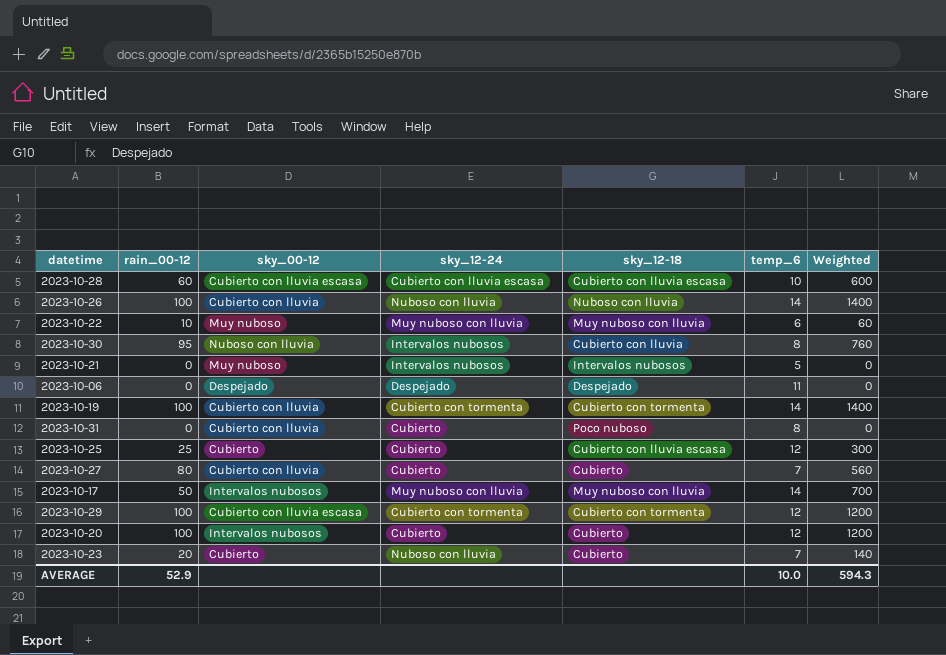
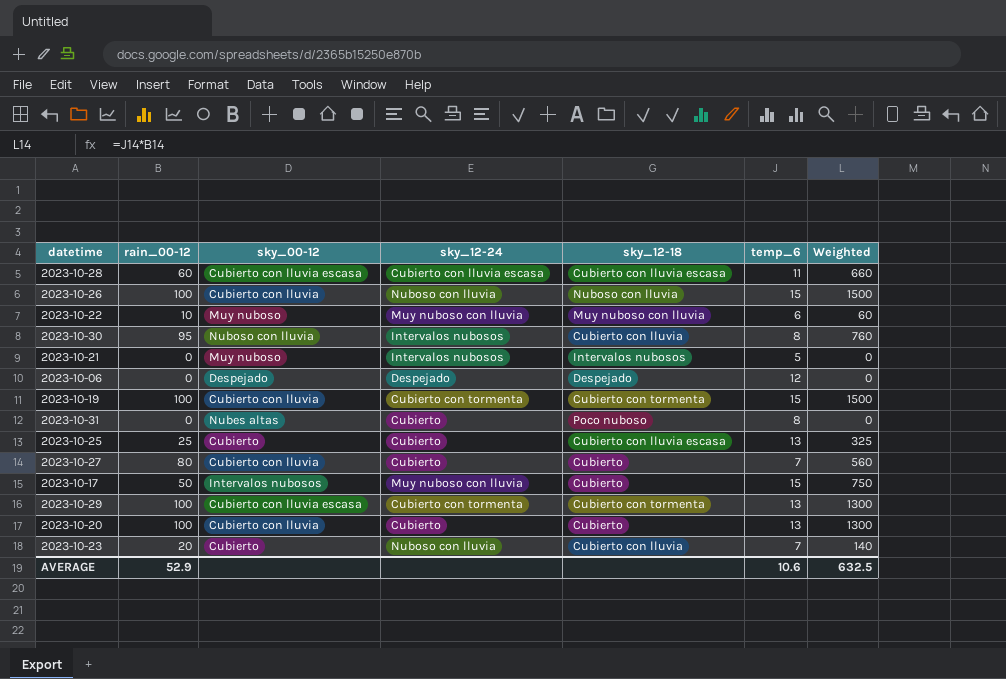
2023-10-28 | temp_6: 10 -> 11
2023-10-28 | Weighted: 600 -> 660
2023-10-26 | temp_6: 14 -> 15
2023-10-26 | Weighted: 1400 -> 1500
2023-10-06 | temp_6: 11 -> 12
2023-10-19 | temp_6: 14 -> 15
2023-10-19 | Weighted: 1400 -> 1500
2023-10-31 | sky_00-12: Cubierto con lluvia -> Nubes altas
2023-10-25 | temp_6: 12 -> 13
2023-10-25 | Weighted: 300 -> 325
2023-10-17 | sky_12-18: Muy nuboso con lluvia -> Cubierto
2023-10-17 | temp_6: 14 -> 15
2023-10-17 | Weighted: 700 -> 750
2023-10-29 | temp_6: 12 -> 13
2023-10-29 | Weighted: 1200 -> 1300
2023-10-20 | sky_00-12: Intervalos nubosos -> Cubierto con lluvia
2023-10-20 | temp_6: 12 -> 13
2023-10-20 | Weighted: 1200 -> 1300
2023-10-23 | sky_12-18: Cubierto -> Cubierto con lluvia
AVERAGE | temp_6: 10.0 -> 10.6
AVERAGE | Weighted: 594.3 -> 632.5

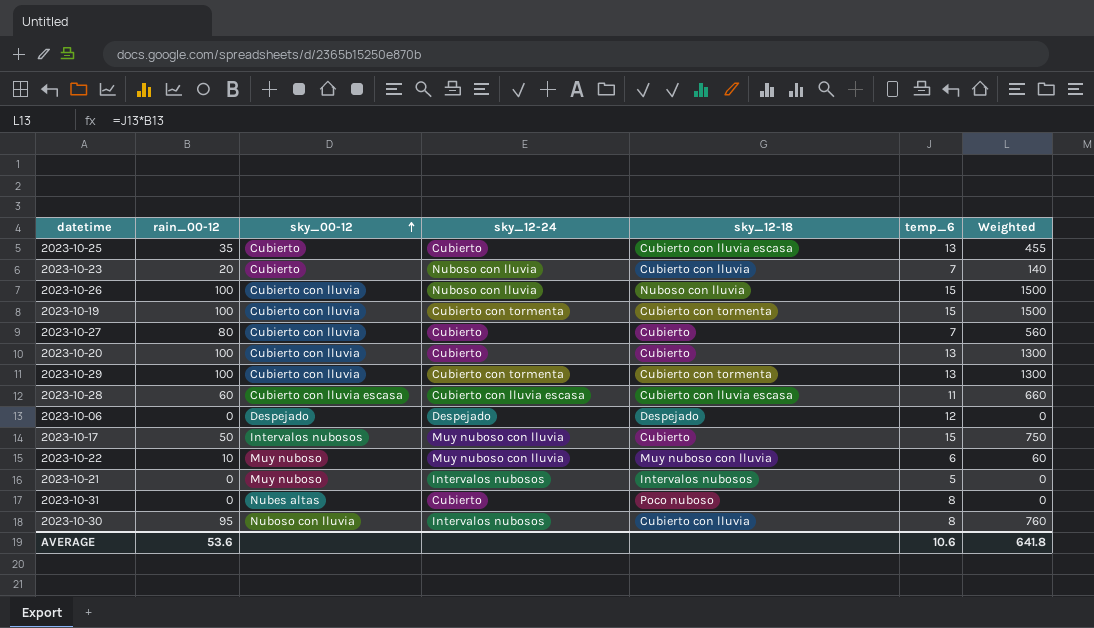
row order: none -> sky_00-12 ascending
2023-10-25 | rain_00-12: 25 -> 35
2023-10-25 | Weighted: 325 -> 455
2023-10-29 | sky_00-12: Cubierto con lluvia escasa -> Cubierto con lluvia
AVERAGE | rain_00-12: 52.9 -> 53.6
AVERAGE | Weighted: 632.5 -> 641.8

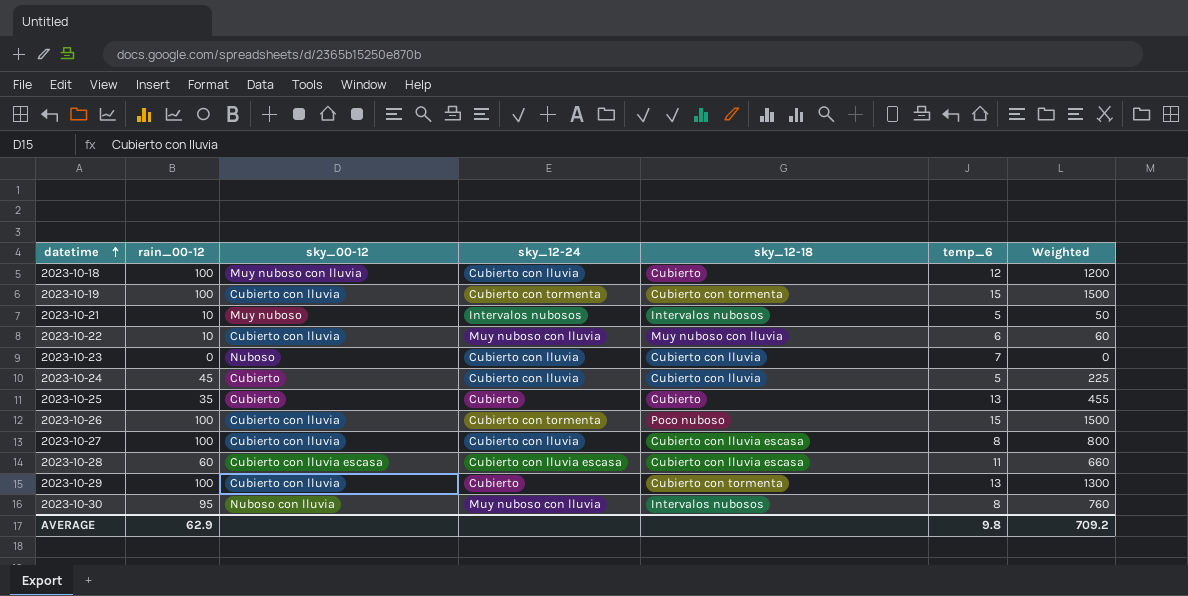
row order: sky_00-12 ascending -> datetime ascending
row 2023-10-20: 100 | Cubierto con lluvia | Cubierto | Cubierto | 13 | 1300 -> none
row 2023-10-06: 0 | Despejado | Despejado | Despejado | 12 | 0 -> none
row 2023-10-17: 50 | Intervalos nubosos | Muy nuboso con lluvia | Cubierto | 15 | 750 -> none
row 2023-10-31: 0 | Nubes altas | Cubierto | Poco nuboso | 8 | 0 -> none
row 2023-10-18: none -> 100 | Muy nuboso con lluvia | Cubierto con lluvia | Cubierto | 12 | 1200
2023-10-21 | rain_00-12: 0 -> 10
2023-10-21 | Weighted: 0 -> 50
2023-10-22 | sky_00-12: Muy nuboso -> Cubierto con lluvia
2023-10-23 | rain_00-12: 20 -> 0
2023-10-23 | sky_00-12: Cubierto -> Nuboso
2023-10-23 | sky_12-24: Nuboso con lluvia -> Cubierto con lluvia
2023-10-23 | Weighted: 140 -> 0
row 2023-10-24: none -> 45 | Cubierto | Cubierto con lluvia | Cubierto con lluvia | 5 | 225
2023-10-25 | sky_12-18: Cubierto con lluvia escasa -> Cubierto
2023-10-26 | sky_12-24: Nuboso con lluvia -> Cubierto con tormenta
2023-10-26 | sky_12-18: Nuboso con lluvia -> Poco nuboso
2023-10-27 | rain_00-12: 80 -> 100
2023-10-27 | sky_12-24: Cubierto -> Cubierto con lluvia
2023-10-27 | sky_12-18: Cubierto -> Cubierto con lluvia escasa
2023-10-27 | temp_6: 7 -> 8
2023-10-27 | Weighted: 560 -> 800
2023-10-29 | sky_12-24: Cubierto con tormenta -> Cubierto
2023-10-30 | sky_12-24: Intervalos nubosos -> Muy nuboso con lluvia
2023-10-30 | sky_12-18: Cubierto con lluvia -> Intervalos nubosos
AVERAGE | rain_00-12: 53.6 -> 62.9
AVERAGE | temp_6: 10.6 -> 9.8
AVERAGE | Weighted: 641.8 -> 709.2

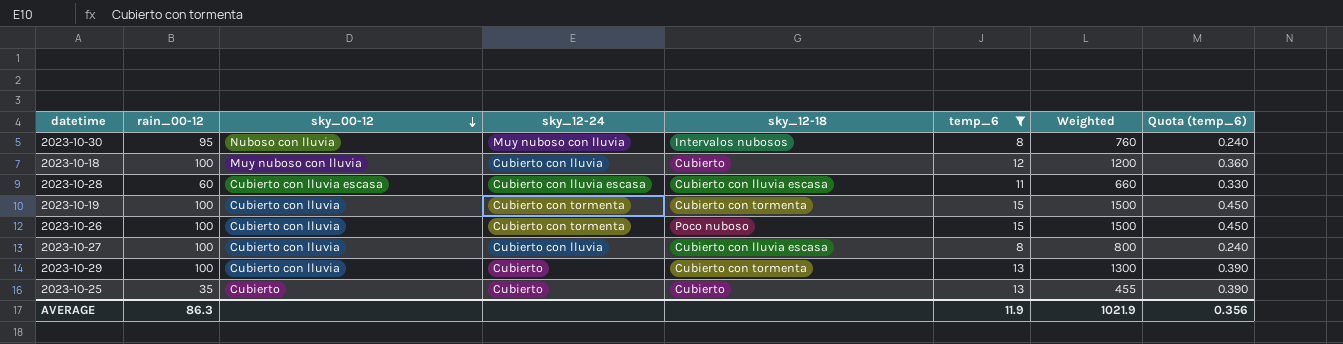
filter: none -> temp_6 >= 8
row order: datetime ascending -> sky_00-12 descending
column Quota (temp_6) | formula: none -> [temp_6] * 0.03
AVERAGE | rain_00-12: 62.9 -> 86.3
AVERAGE | temp_6: 9.8 -> 11.9
AVERAGE | Weighted: 709.2 -> 1021.9

